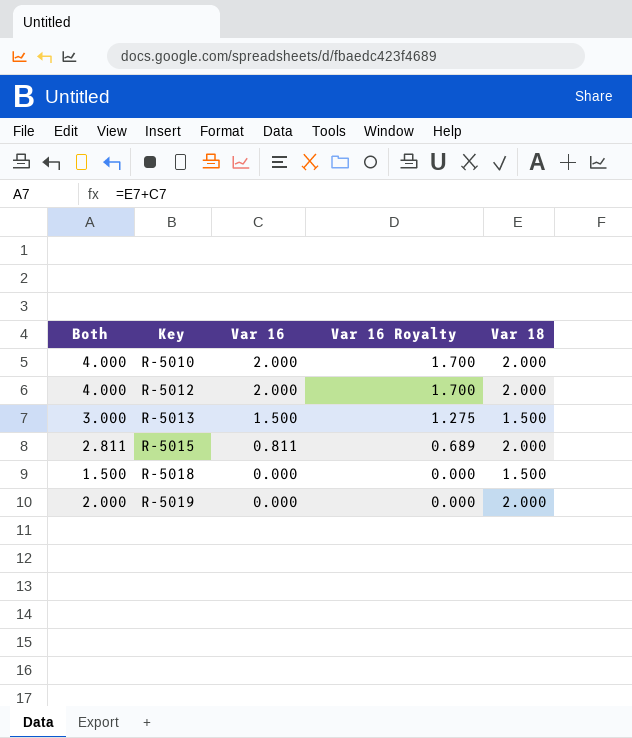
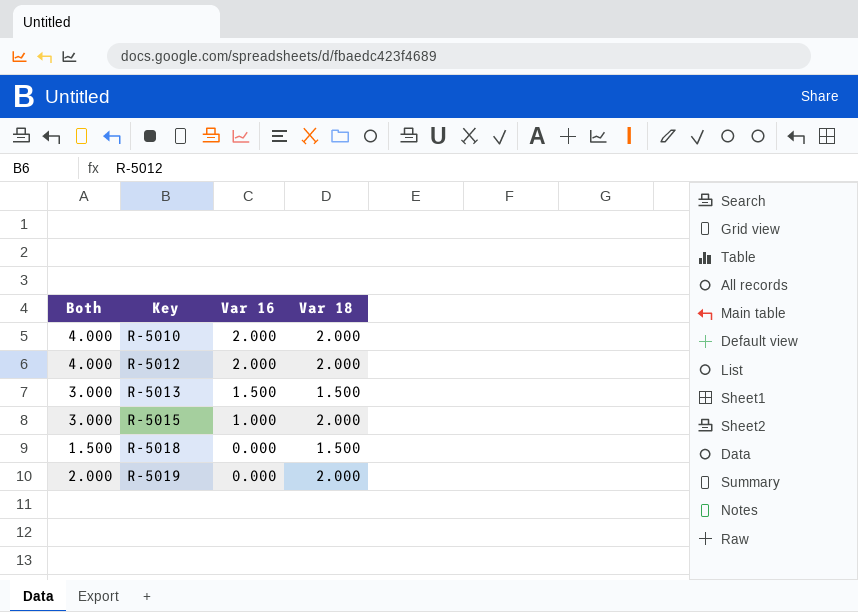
column Var 16 Royalty | formula: [Var 16] * 0.85 -> none
R-5015 | Both: 2.811 -> 3.000
R-5015 | Var 16: 0.811 -> 1.000

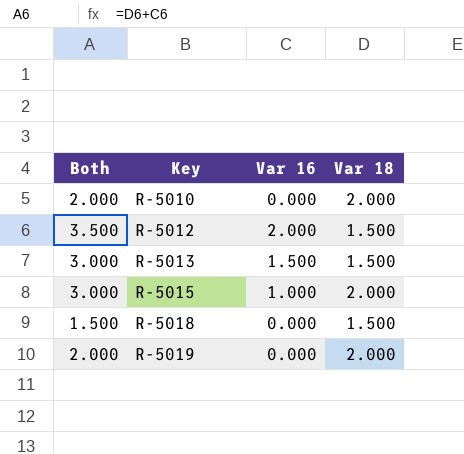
R-5010 | Both: 4.000 -> 2.000
R-5010 | Var 16: 2.000 -> 0.000
R-5012 | Both: 4.000 -> 3.500
R-5012 | Var 18: 2.000 -> 1.500

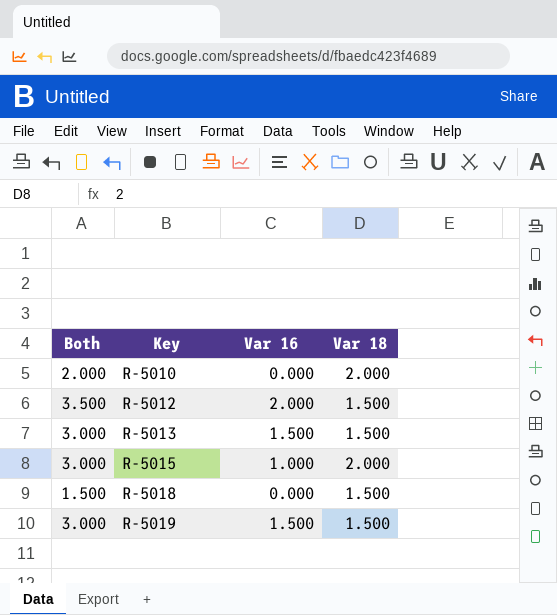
R-5019 | Both: 2.000 -> 3.000
R-5019 | Var 16: 0.000 -> 1.500
R-5019 | Var 18: 2.000 -> 1.500

